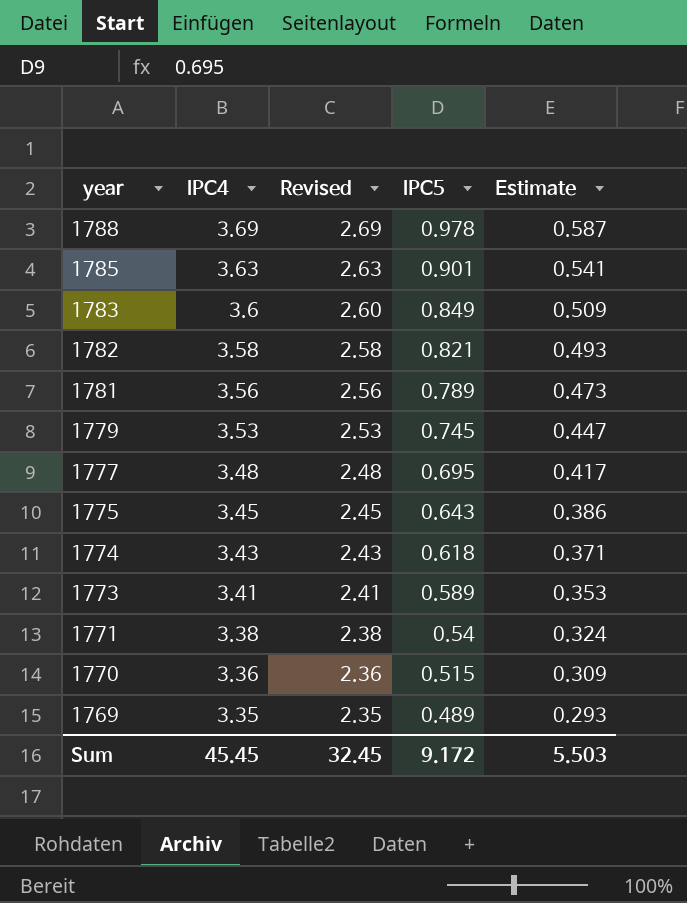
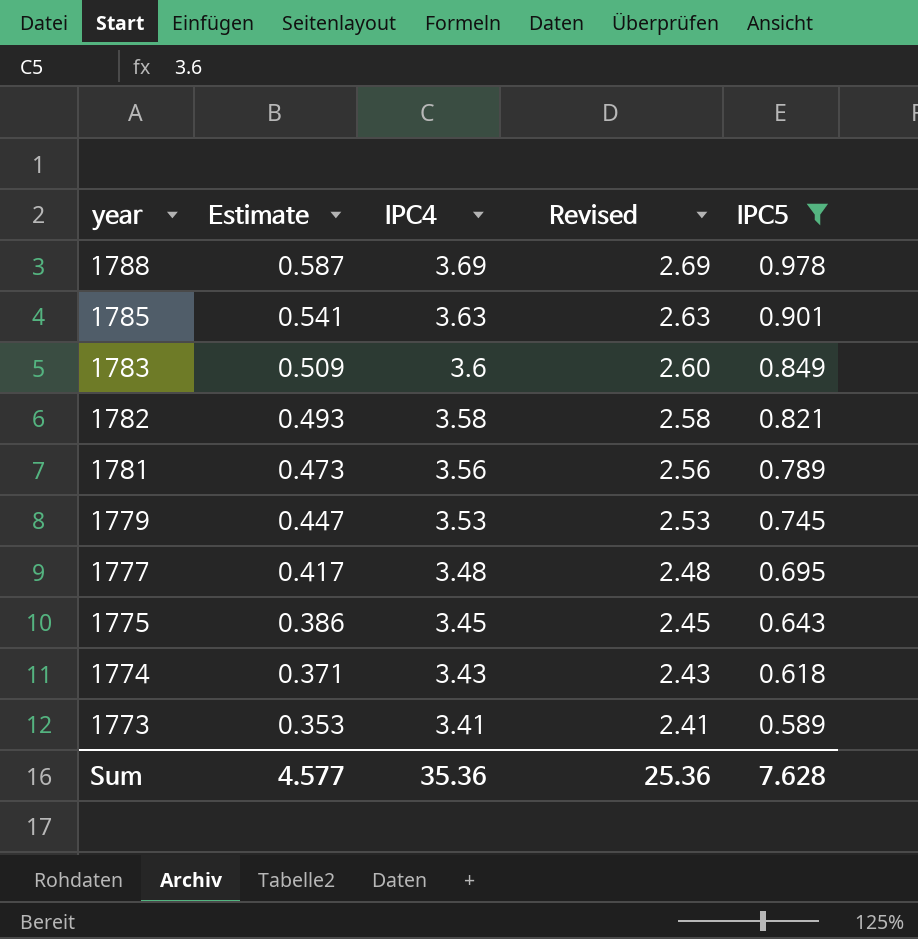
filter: none -> IPC5 >= 0.589
column Estimate | position: 5 -> 2
Sum | Estimate: 5.503 -> 4.577
Sum | IPC4: 45.45 -> 35.36
Sum | Revised: 32.45 -> 25.36
Sum | IPC5: 9.172 -> 7.628

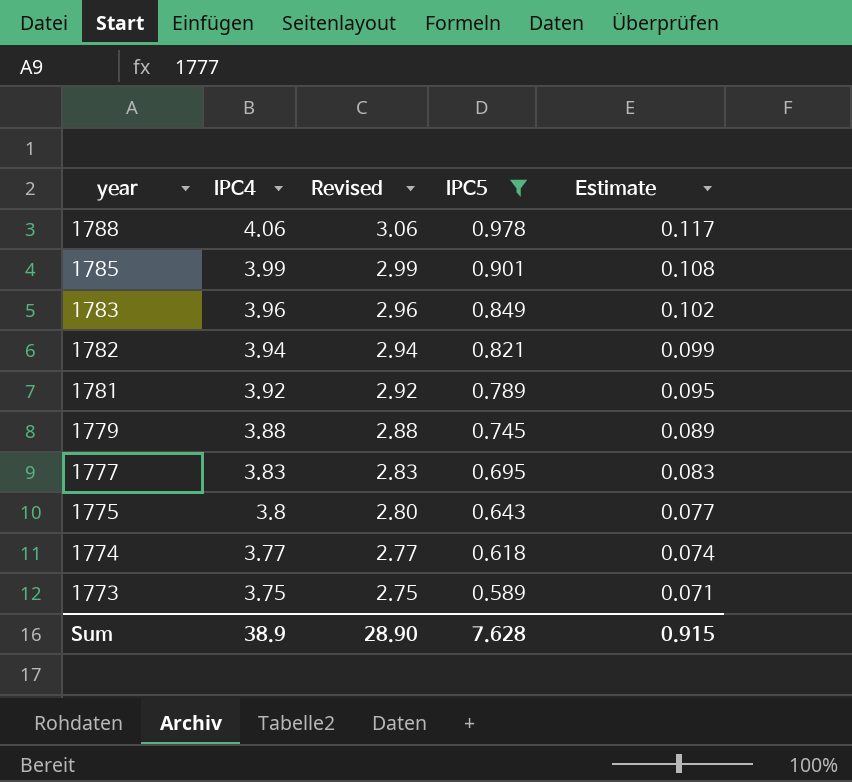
column Estimate | formula: [IPC5] * 0.6 -> [IPC5] * 0.12
column Estimate | position: 2 -> 5
1788 | IPC4: 3.69 -> 4.06
1788 | Revised: 2.69 -> 3.06
1785 | IPC4: 3.63 -> 3.99
1785 | Revised: 2.63 -> 2.99
1783 | IPC4: 3.6 -> 3.96
1783 | Revised: 2.60 -> 2.96
1782 | IPC4: 3.58 -> 3.94
1782 | Revised: 2.58 -> 2.94
1781 | IPC4: 3.56 -> 3.92
1781 | Revised: 2.56 -> 2.92
1779 | IPC4: 3.53 -> 3.88
1779 | Revised: 2.53 -> 2.88
1777 | IPC4: 3.48 -> 3.83
1777 | Revised: 2.48 -> 2.83
1775 | IPC4: 3.45 -> 3.8
1775 | Revised: 2.45 -> 2.80
1774 | IPC4: 3.43 -> 3.77
1774 | Revised: 2.43 -> 2.77
1773 | IPC4: 3.41 -> 3.75
1773 | Revised: 2.41 -> 2.75
Sum | IPC4: 35.36 -> 38.9
Sum | Revised: 25.36 -> 28.90
Sum | Estimate: 4.577 -> 0.915

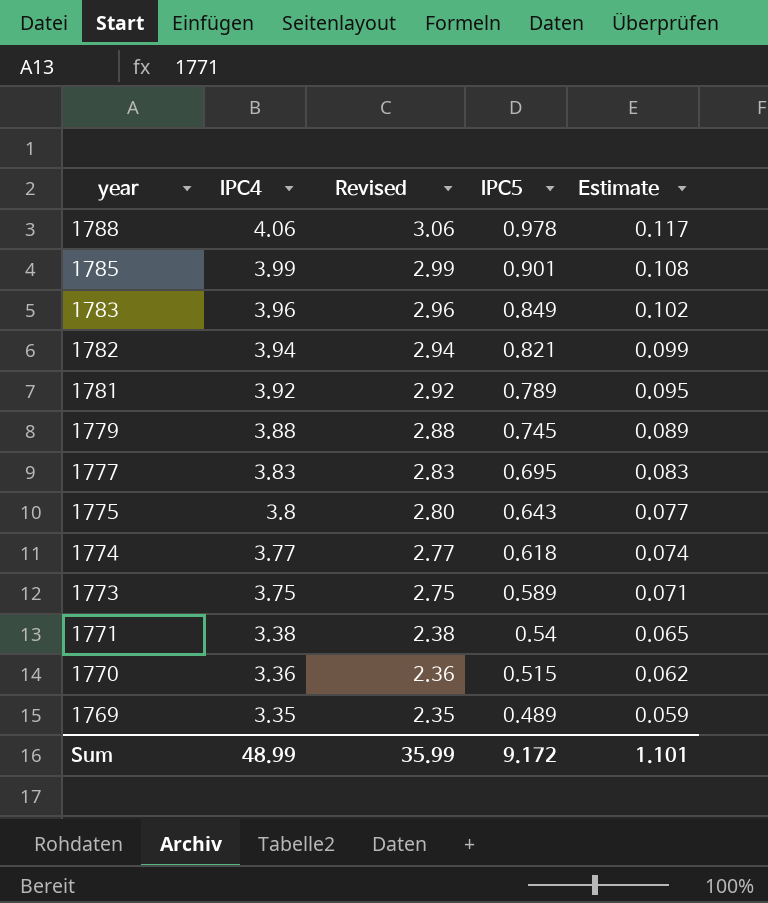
filter: IPC5 >= 0.589 -> none
Sum | IPC4: 38.9 -> 48.99
Sum | Revised: 28.90 -> 35.99
Sum | IPC5: 7.628 -> 9.172
Sum | Estimate: 0.915 -> 1.101

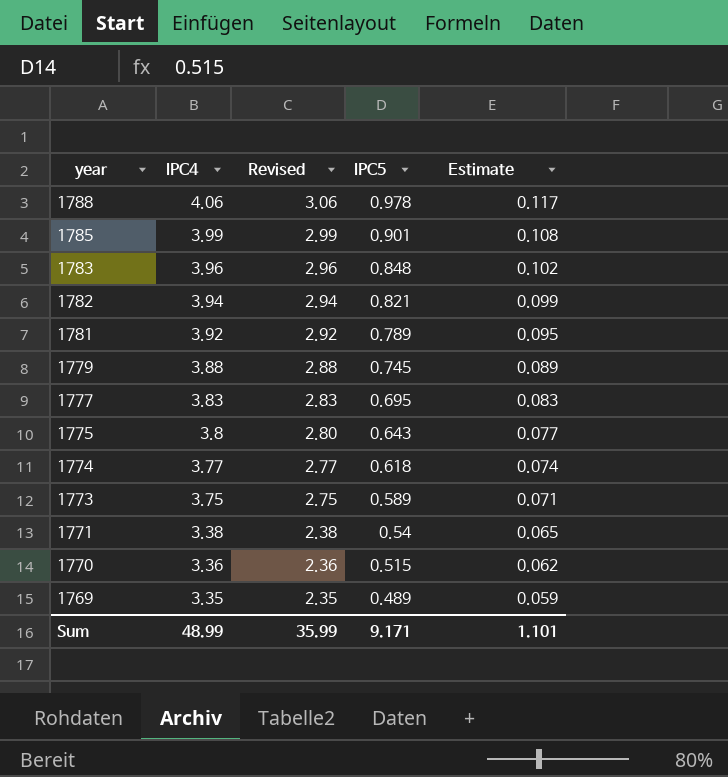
1783 | IPC5: 0.849 -> 0.848
Sum | IPC5: 9.172 -> 9.171

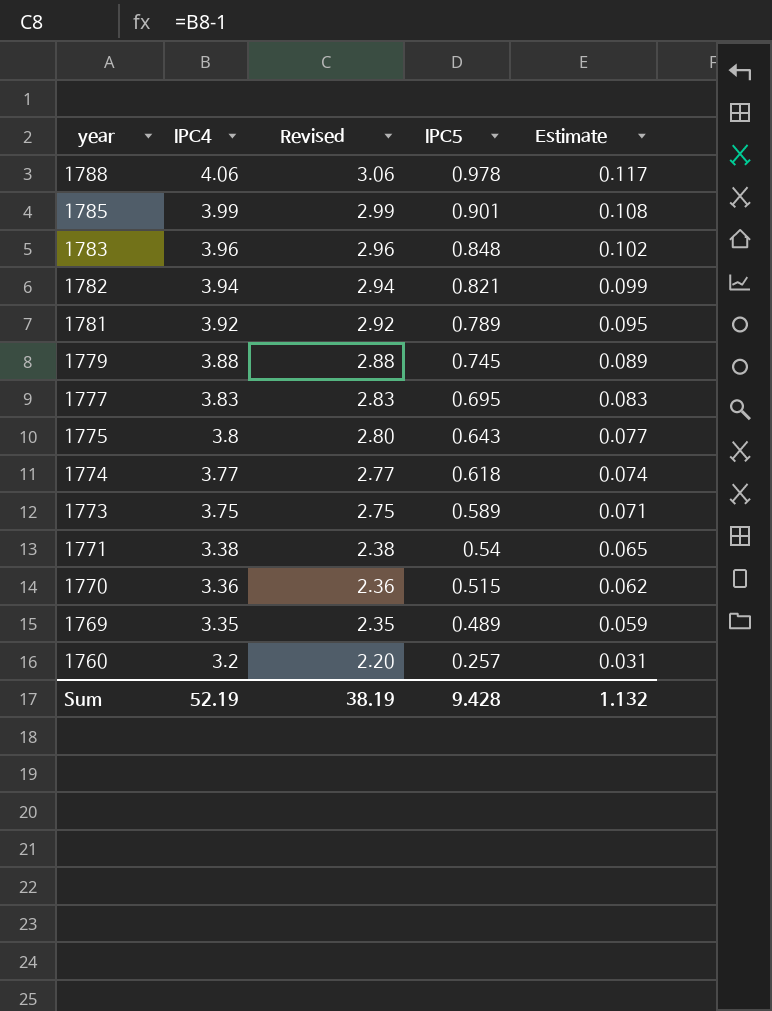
row 1760: none -> 3.2 | 2.20 | 0.257 | 0.031
Sum | IPC4: 48.99 -> 52.19
Sum | Revised: 35.99 -> 38.19
Sum | IPC5: 9.171 -> 9.428
Sum | Estimate: 1.101 -> 1.132

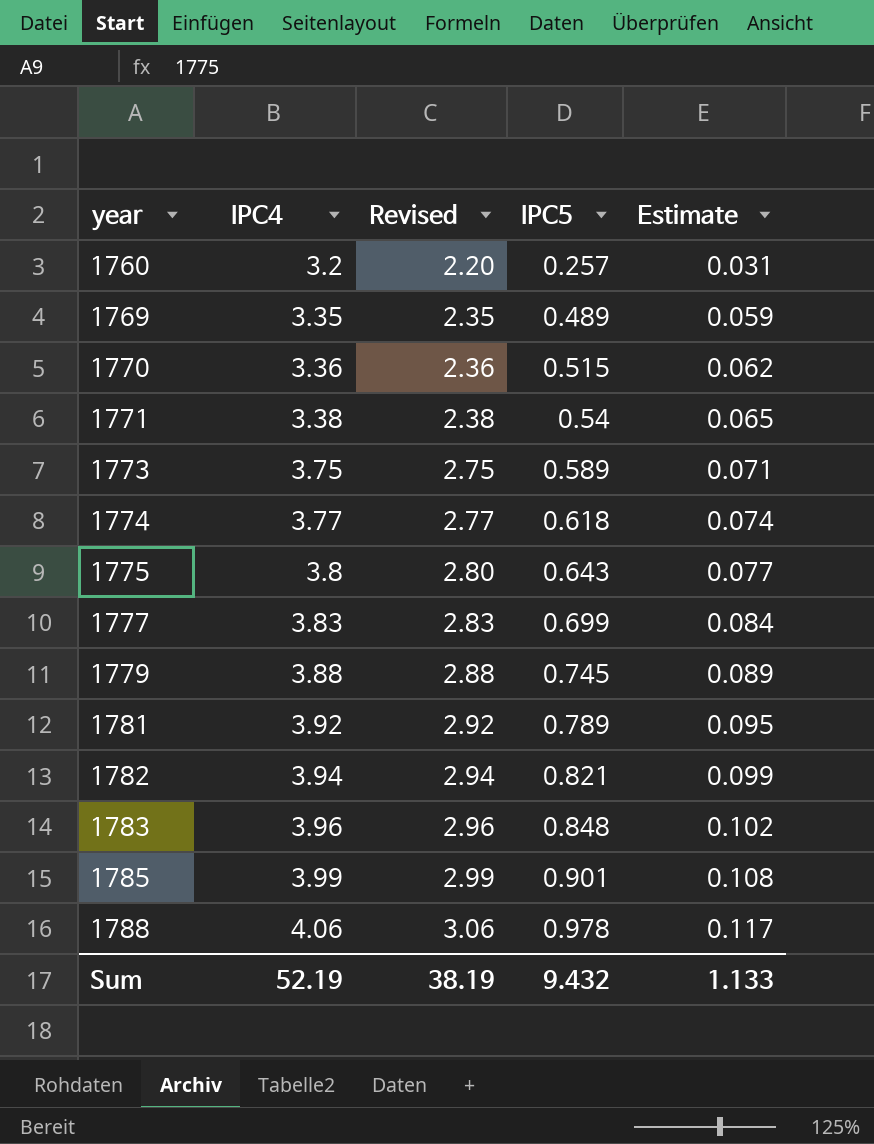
row order: year descending -> year ascending
1777 | IPC5: 0.695 -> 0.699
1777 | Estimate: 0.083 -> 0.084
Sum | IPC5: 9.428 -> 9.432
Sum | Estimate: 1.132 -> 1.133

